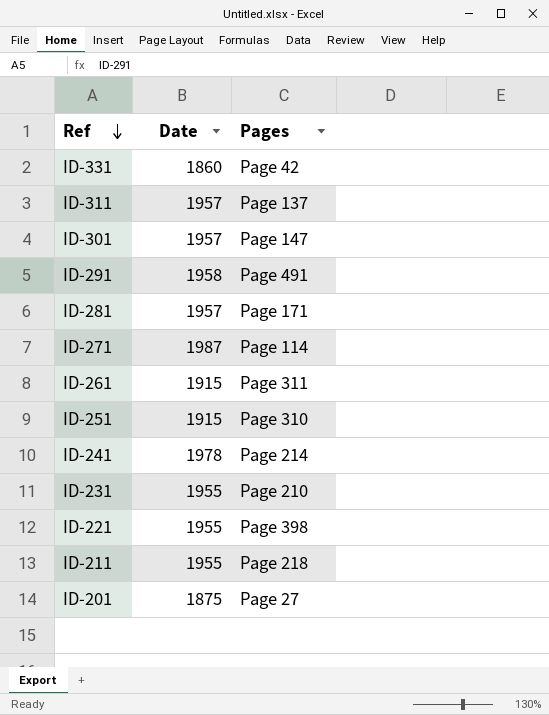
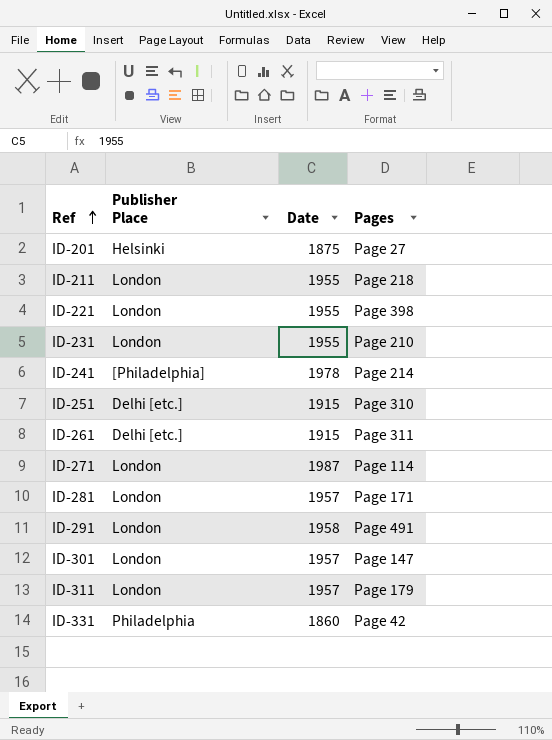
row order: Ref descending -> Ref ascending
column Publisher Place | position: none -> 2
ID-311 | Pages: Page 137 -> Page 179

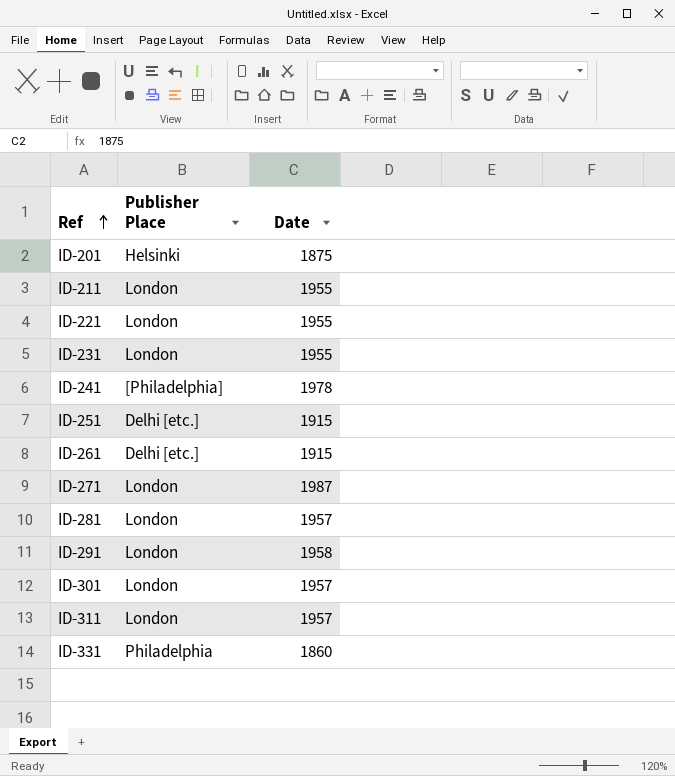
column Pages | position: 4 -> none

